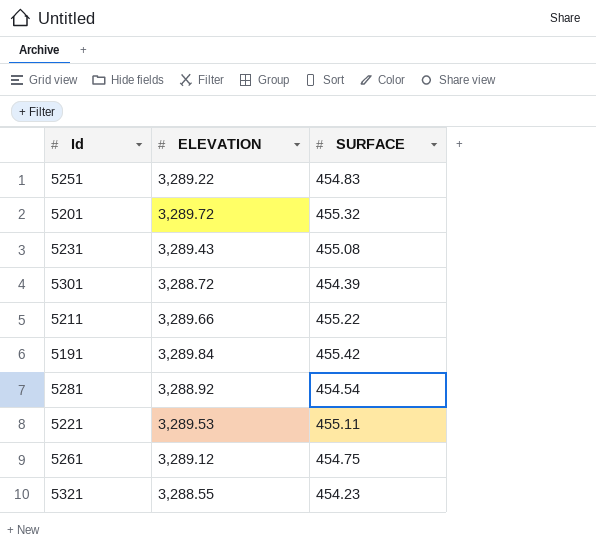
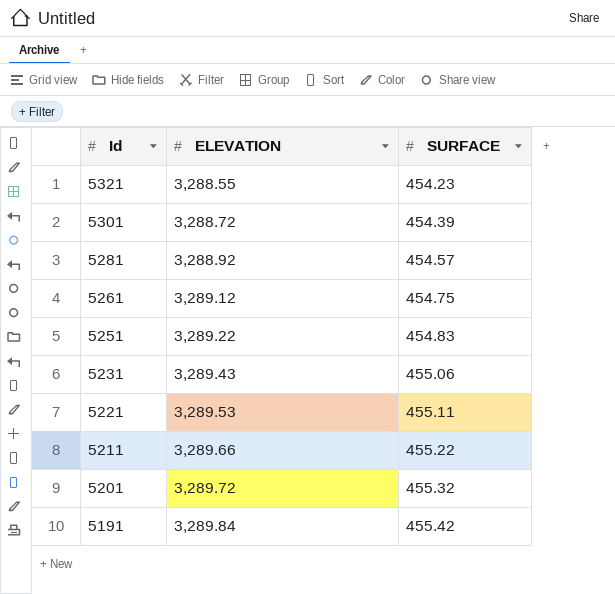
row order: none -> Id descending
5281 | SURFACE: 454.54 -> 454.57
5231 | SURFACE: 455.08 -> 455.06

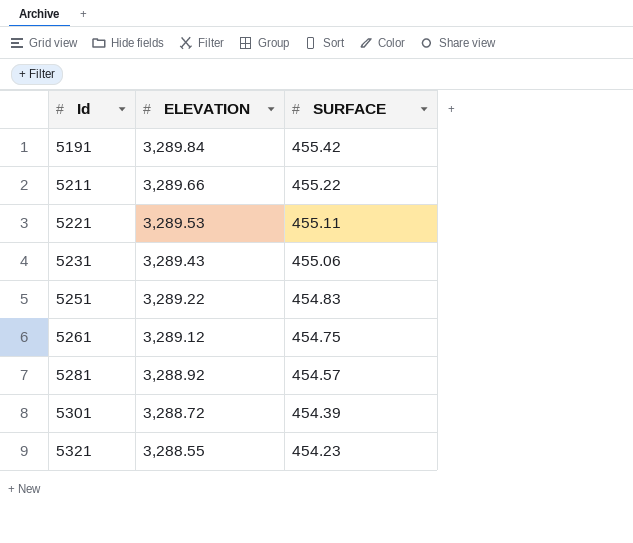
row order: Id descending -> Id ascending
row 5201: 3,289.72 | 455.32 -> none

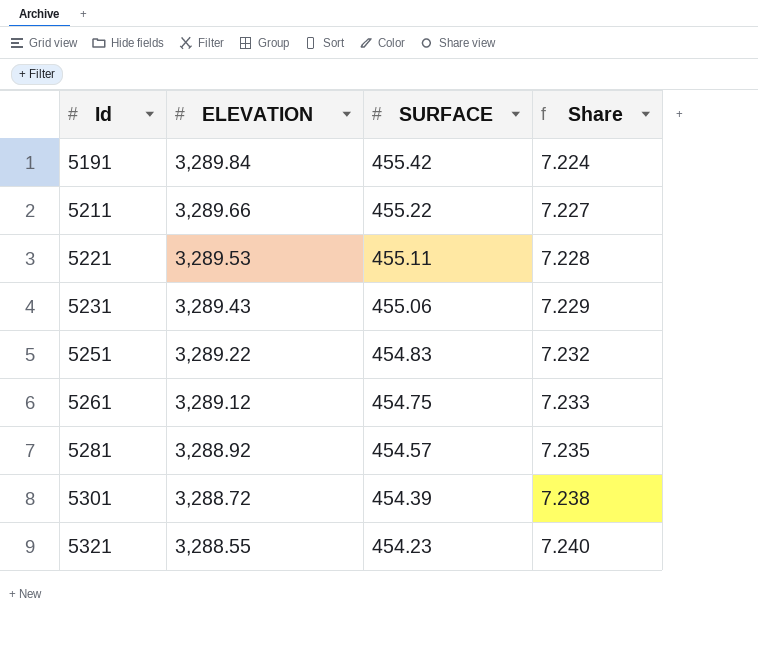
column Share | formula: none -> [ELEVATION] / [SURFACE]

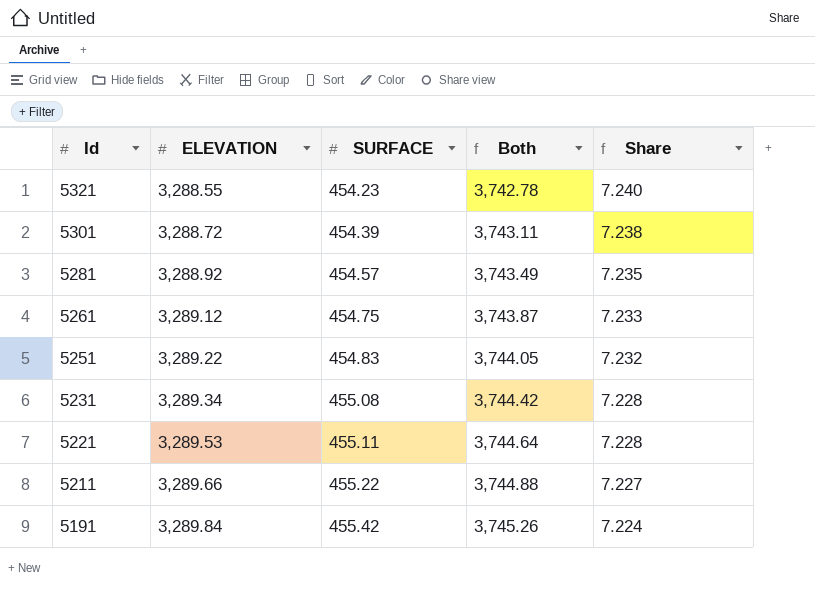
row order: Id ascending -> Id descending
column Both | formula: none -> [ELEVATION] + [SURFACE]
5231 | ELEVATION: 3,289.43 -> 3,289.34
5231 | SURFACE: 455.06 -> 455.08
5231 | Share: 7.229 -> 7.228

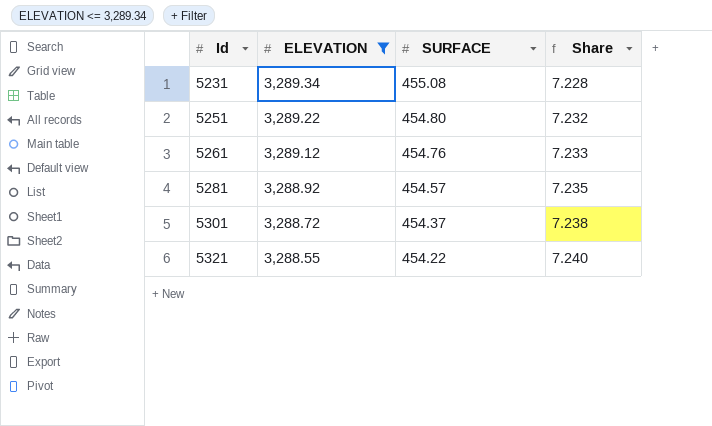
filter: none -> ELEVATION <= 3,289.34
row order: Id descending -> Id ascending
column Both | formula: [ELEVATION] + [SURFACE] -> none
5251 | SURFACE: 454.83 -> 454.80
5261 | SURFACE: 454.75 -> 454.76
5301 | SURFACE: 454.39 -> 454.37
5321 | SURFACE: 454.23 -> 454.22

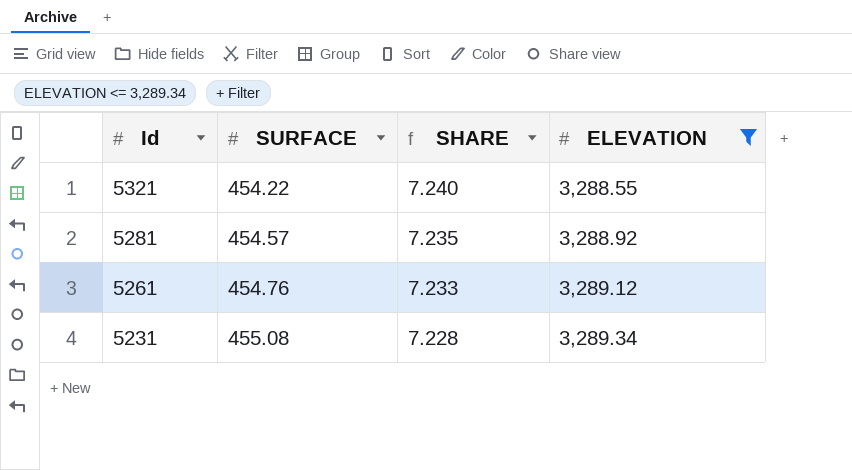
row order: Id ascending -> Id descending
column name: Share -> SHARE
column ELEVATION | position: 2 -> 4
row 5251: 3,289.22 | 454.80 | 7.232 -> none
row 5301: 3,288.72 | 454.37 | 7.238 -> none

